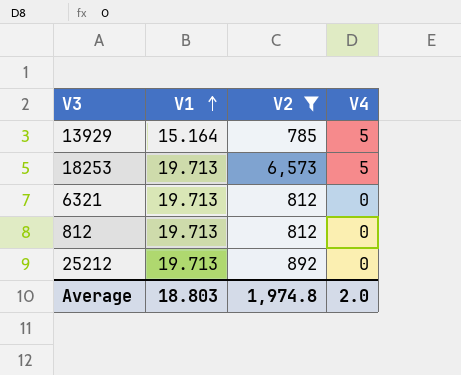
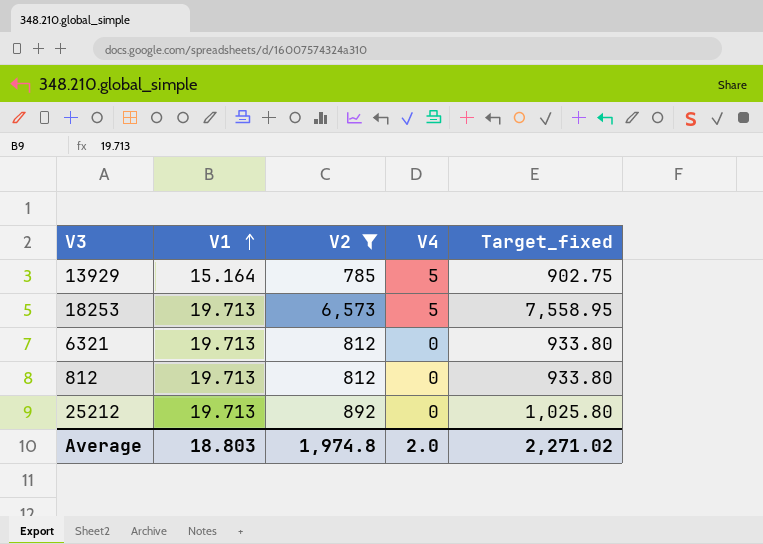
column Target_fixed | formula: none -> [V2] * 1.15

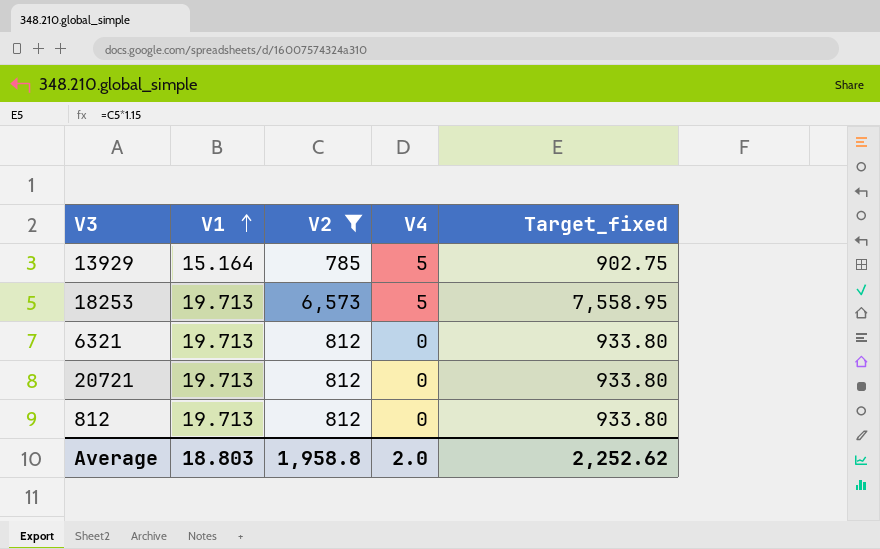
row 25212: 19.713 | 892 | 0 | 1,025.80 -> none
row 20721: none -> 19.713 | 812 | 0 | 933.80
Average | V2: 1,974.8 -> 1,958.8
Average | Target_fixed: 2,271.02 -> 2,252.62

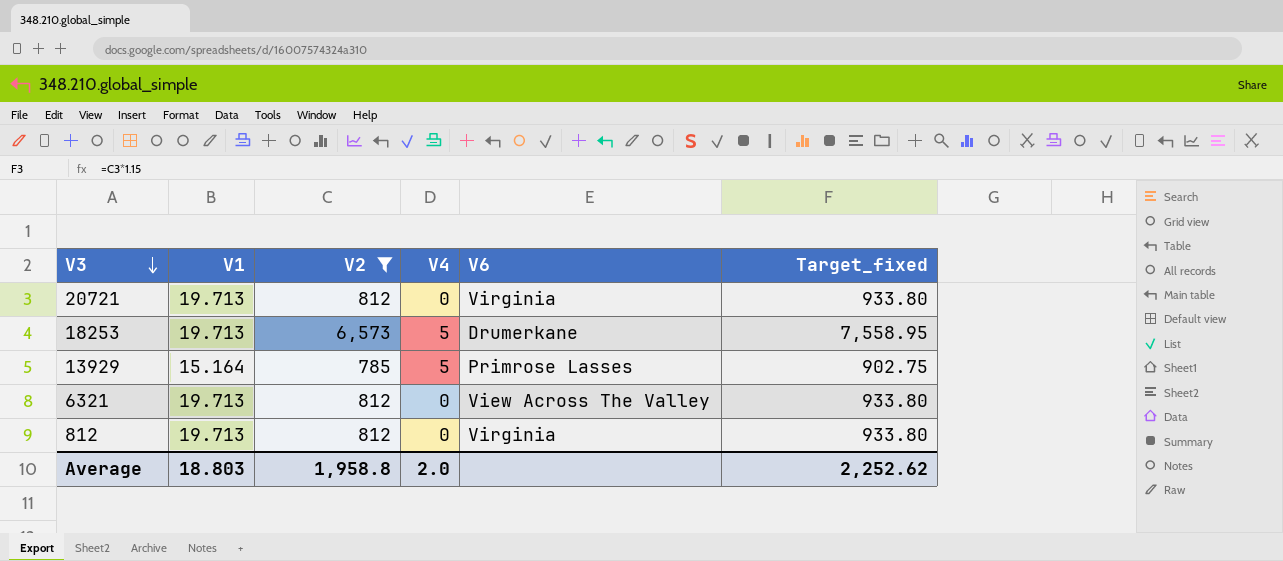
row order: V1 ascending -> V3 descending
column V6 | position: none -> 5

